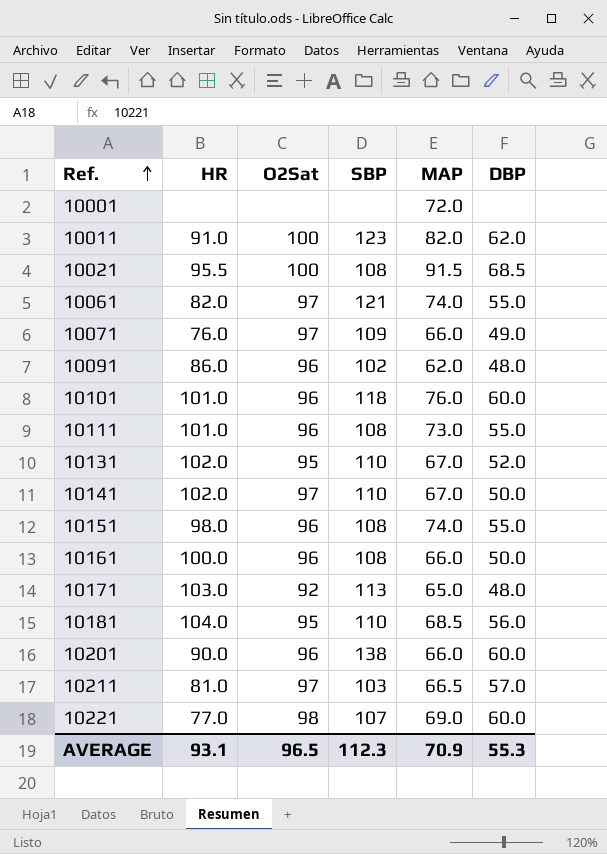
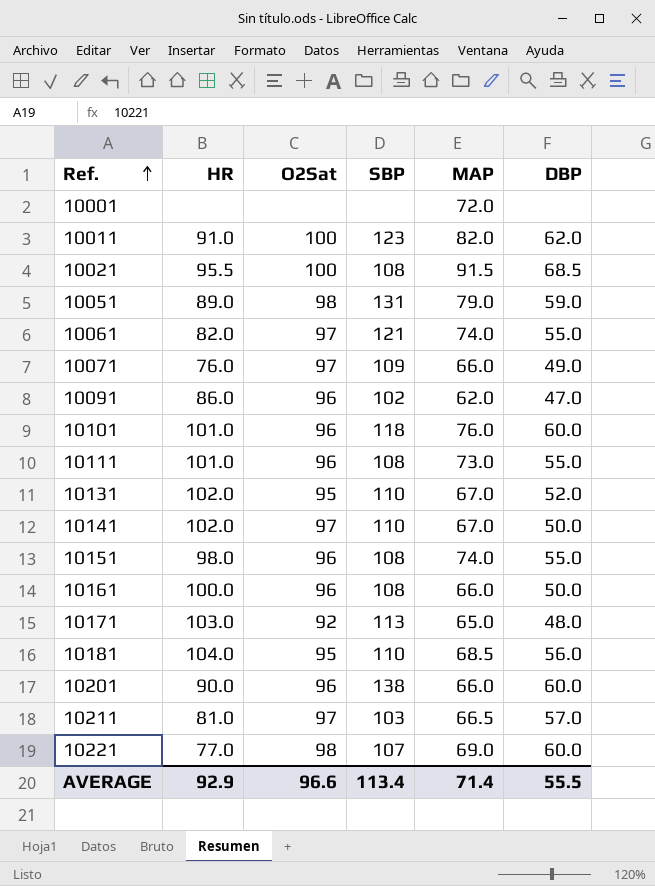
row 10051: none -> 89.0 | 98 | 131 | 79.0 | 59.0
10091 | DBP: 48.0 -> 47.0
AVERAGE | HR: 93.1 -> 92.9
AVERAGE | O2Sat: 96.5 -> 96.6
AVERAGE | SBP: 112.3 -> 113.4
AVERAGE | MAP: 70.9 -> 71.4
AVERAGE | DBP: 55.3 -> 55.5

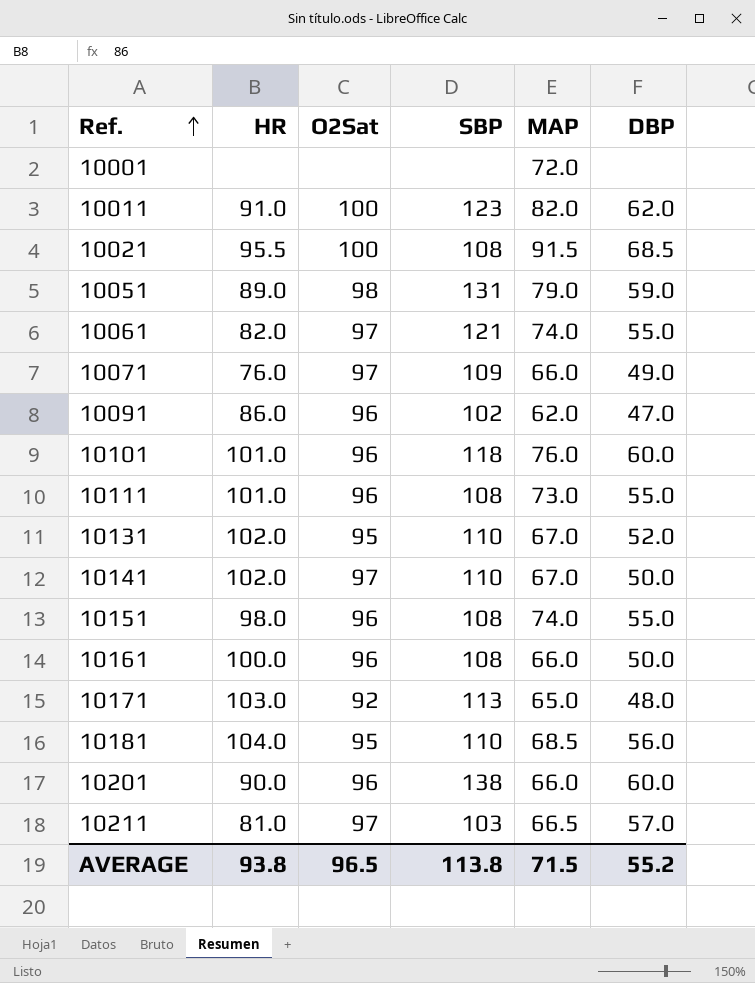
row 10221: 77.0 | 98 | 107 | 69.0 | 60.0 -> none
AVERAGE | HR: 92.9 -> 93.8
AVERAGE | O2Sat: 96.6 -> 96.5
AVERAGE | SBP: 113.4 -> 113.8
AVERAGE | MAP: 71.4 -> 71.5
AVERAGE | DBP: 55.5 -> 55.2

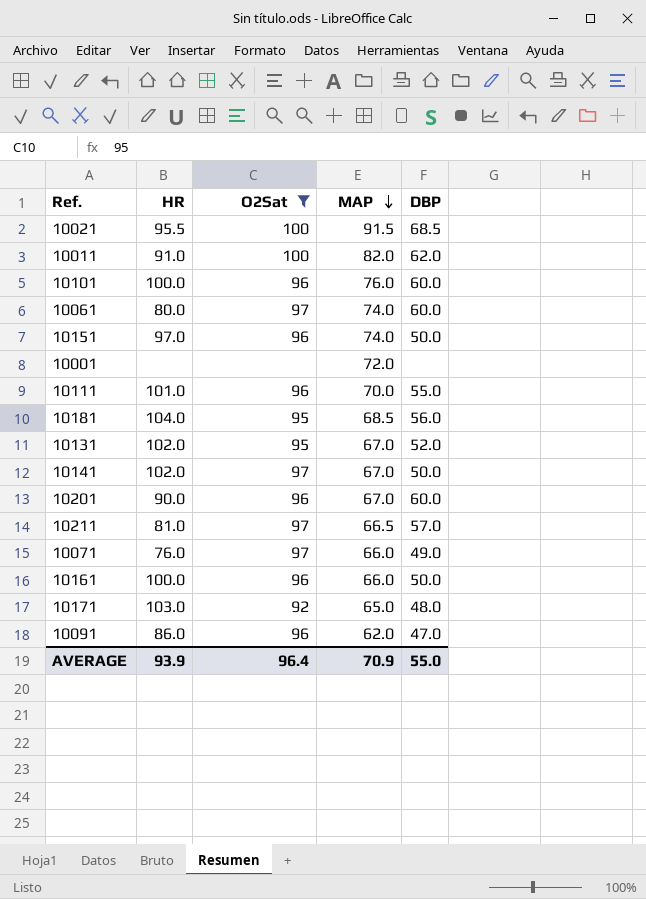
filter: none -> O2Sat != 98
row order: Ref. ascending -> MAP descending
column SBP | position: 4 -> none
10101 | HR: 101.0 -> 100.0
10061 | HR: 82.0 -> 80.0
10061 | DBP: 55.0 -> 60.0
10151 | HR: 98.0 -> 97.0
10151 | DBP: 55.0 -> 50.0
10111 | MAP: 73.0 -> 70.0
10201 | MAP: 66.0 -> 67.0
AVERAGE | HR: 93.8 -> 93.9
AVERAGE | O2Sat: 96.5 -> 96.4
AVERAGE | MAP: 71.5 -> 70.9
AVERAGE | DBP: 55.2 -> 55.0

